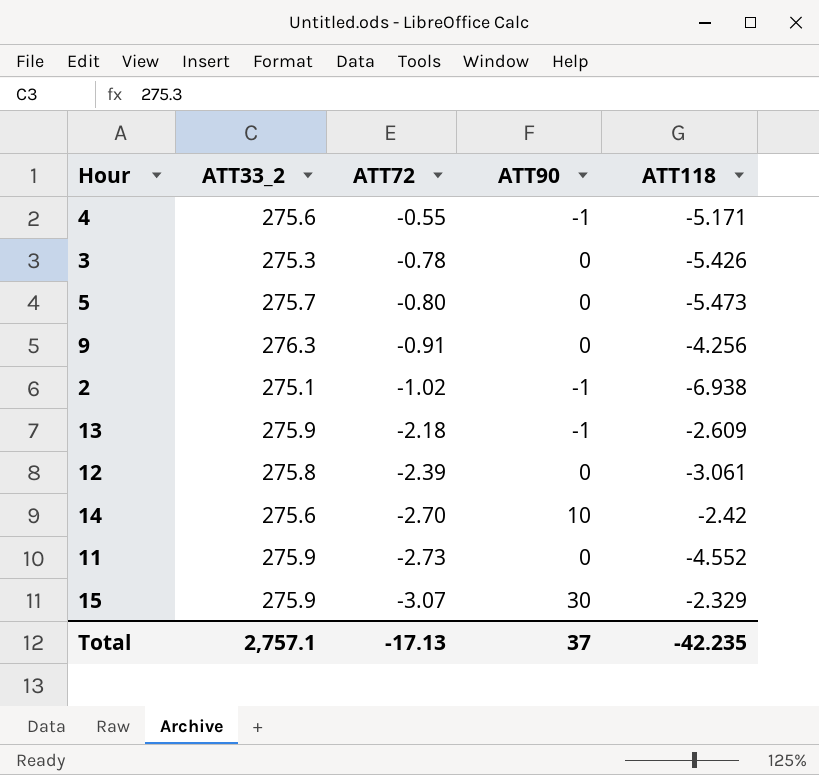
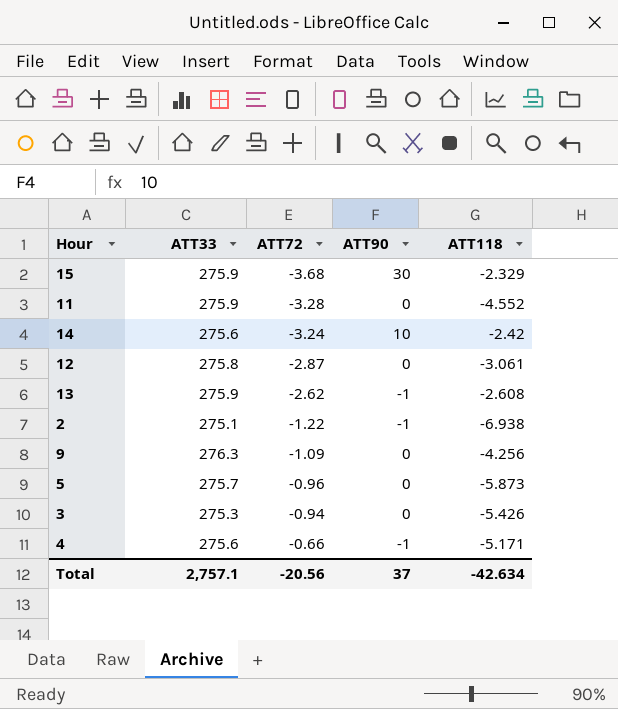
row order: ATT72 descending -> ATT72 ascending
column name: ATT33_2 -> ATT33
15 | ATT72: -3.07 -> -3.68
11 | ATT72: -2.73 -> -3.28
14 | ATT72: -2.70 -> -3.24
12 | ATT72: -2.39 -> -2.87
13 | ATT72: -2.18 -> -2.62
13 | ATT118: -2.609 -> -2.608
2 | ATT72: -1.02 -> -1.22
9 | ATT72: -0.91 -> -1.09
5 | ATT72: -0.80 -> -0.96
5 | ATT118: -5.473 -> -5.873
3 | ATT72: -0.78 -> -0.94
4 | ATT72: -0.55 -> -0.66
Total | ATT72: -17.13 -> -20.56
Total | ATT118: -42.235 -> -42.634

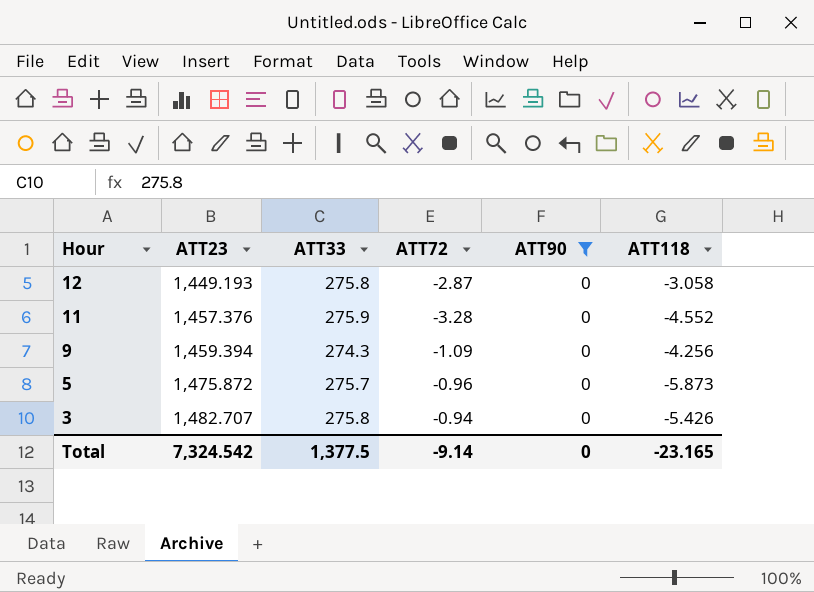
filter: none -> ATT90 = 0
row order: ATT72 ascending -> Hour descending
column ATT23 | position: none -> 2
12 | ATT118: -3.061 -> -3.058
9 | ATT33: 276.3 -> 274.3
3 | ATT33: 275.3 -> 275.8
Total | ATT33: 2,757.1 -> 1,377.5
Total | ATT72: -20.56 -> -9.14
Total | ATT90: 37 -> 0
Total | ATT118: -42.634 -> -23.165

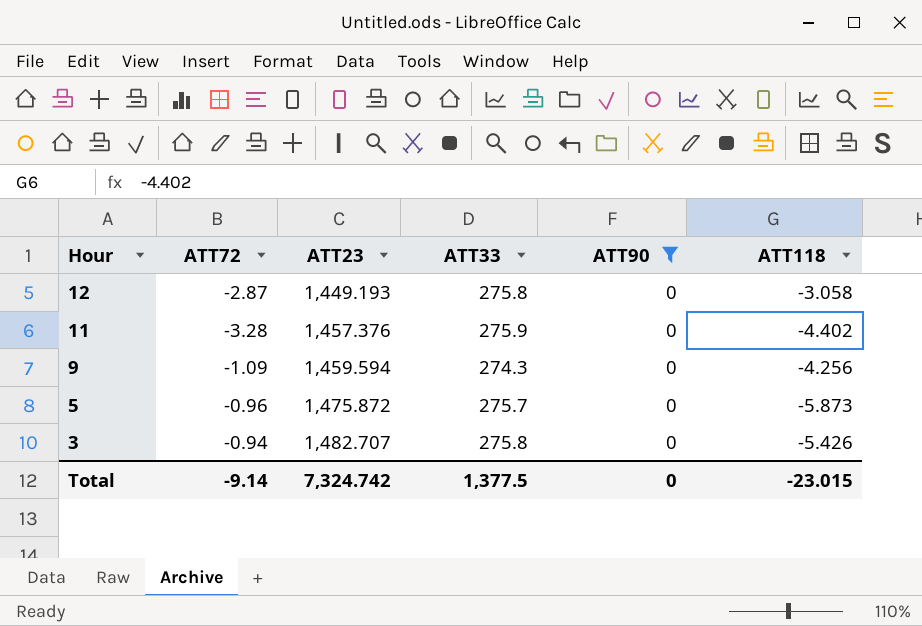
column ATT72 | position: 4 -> 2
11 | ATT118: -4.552 -> -4.402
9 | ATT23: 1,459.394 -> 1,459.594
Total | ATT23: 7,324.542 -> 7,324.742
Total | ATT118: -23.165 -> -23.015

